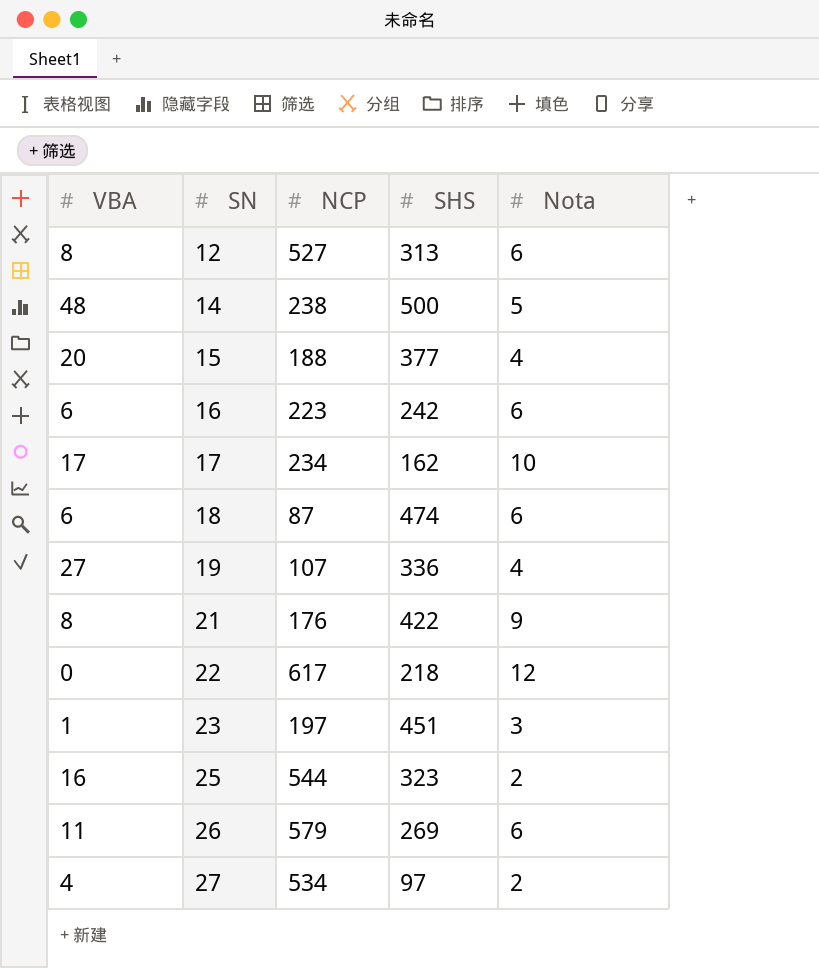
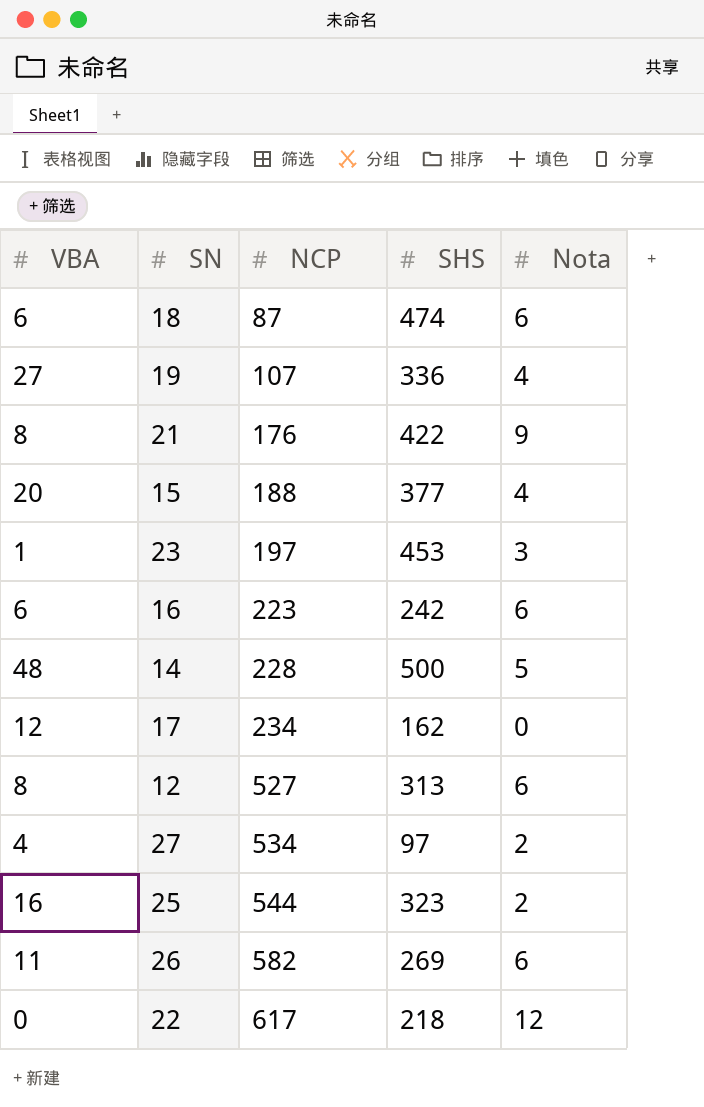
row order: SN ascending -> NCP ascending
23 | SHS: 451 -> 453
14 | NCP: 238 -> 228
17 | VBA: 17 -> 12
17 | Nota: 10 -> 0
26 | NCP: 579 -> 582

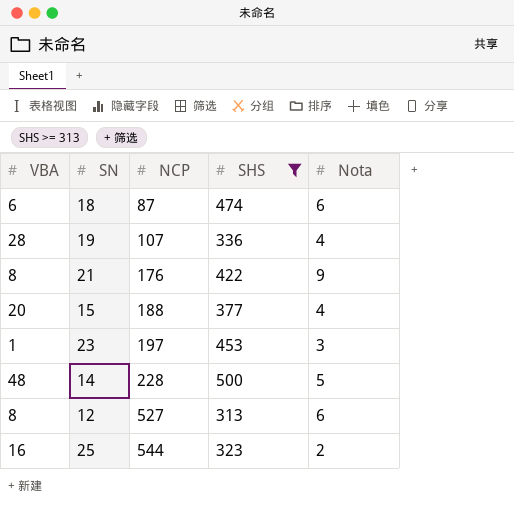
filter: none -> SHS >= 313
19 | VBA: 27 -> 28

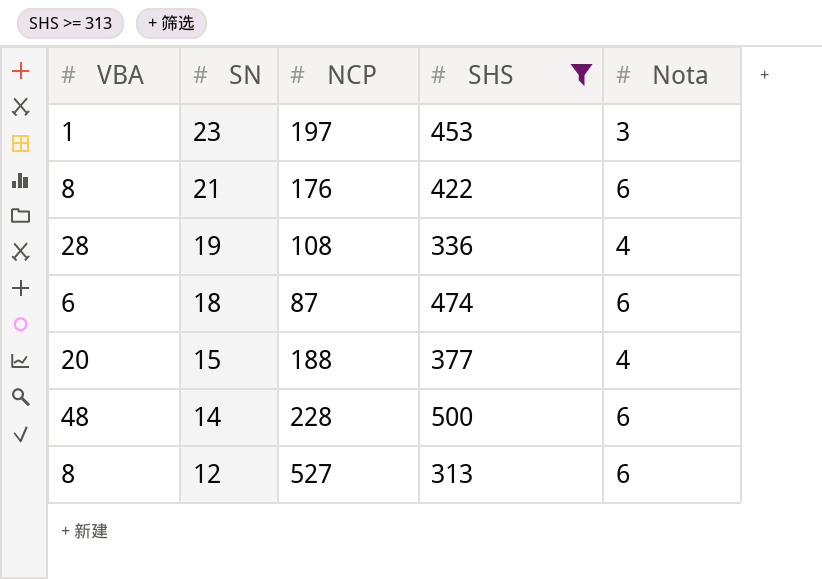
row order: NCP ascending -> SN descending
row 25: 16 | 544 | 323 | 2 -> none
21 | Nota: 9 -> 6
19 | NCP: 107 -> 108
14 | Nota: 5 -> 6

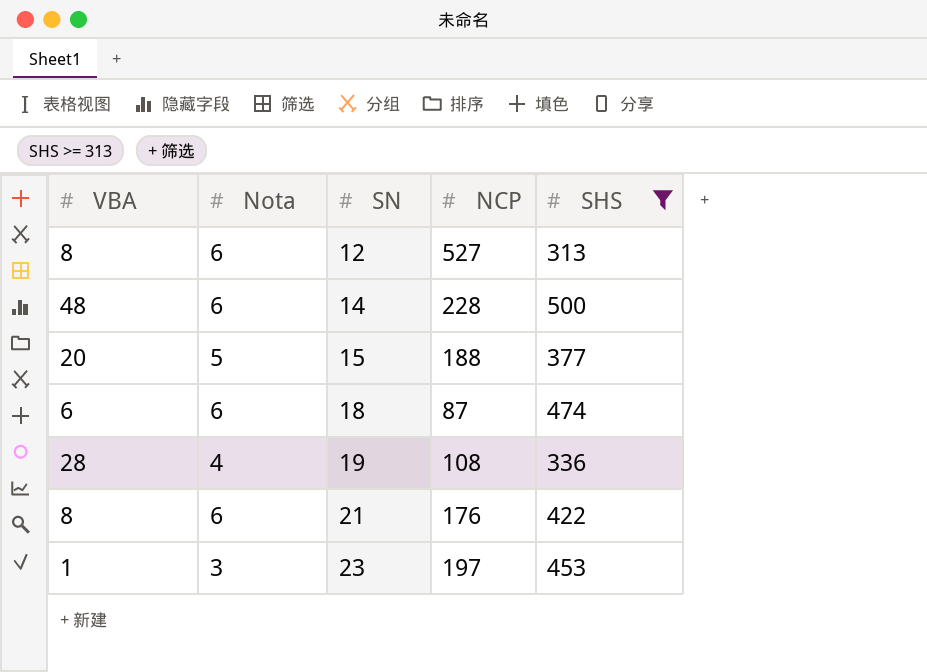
row order: SN descending -> SN ascending
column Nota | position: 5 -> 2
15 | Nota: 4 -> 5

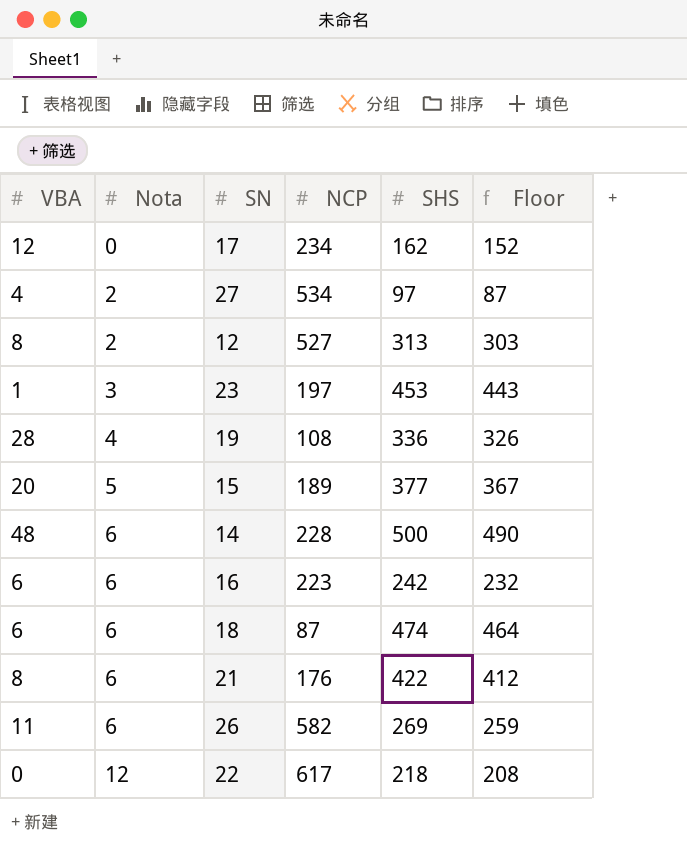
filter: SHS >= 313 -> none
row order: SN ascending -> Nota ascending
column Floor | formula: none -> [SHS] - 10
12 | Nota: 6 -> 2
15 | NCP: 188 -> 189

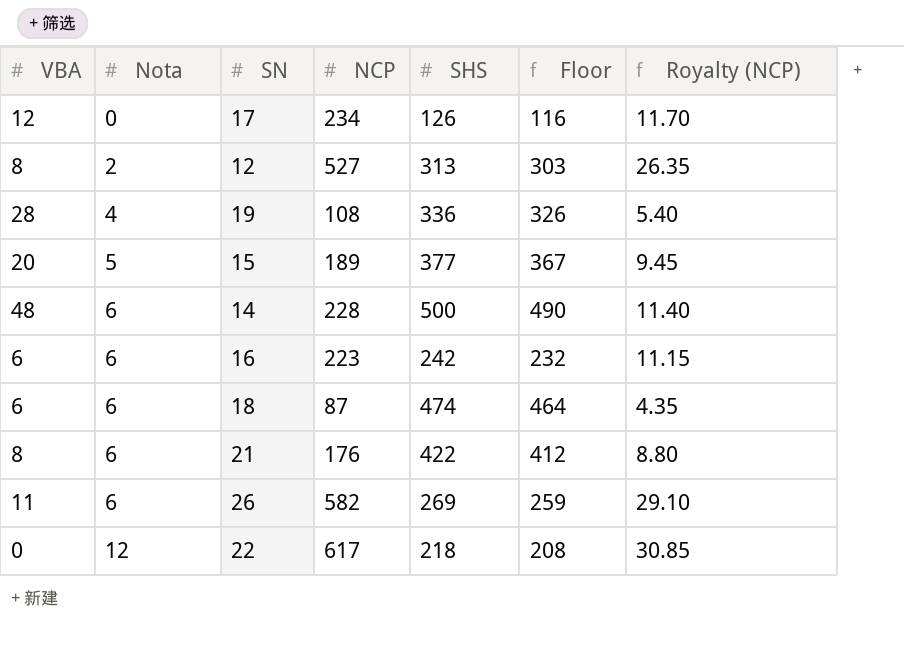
column Royalty (NCP) | formula: none -> [NCP] * 0.05
row 27: 4 | 2 | 534 | 97 | 87 -> none
row 23: 1 | 3 | 197 | 453 | 443 -> none
17 | SHS: 162 -> 126
17 | Floor: 152 -> 116

